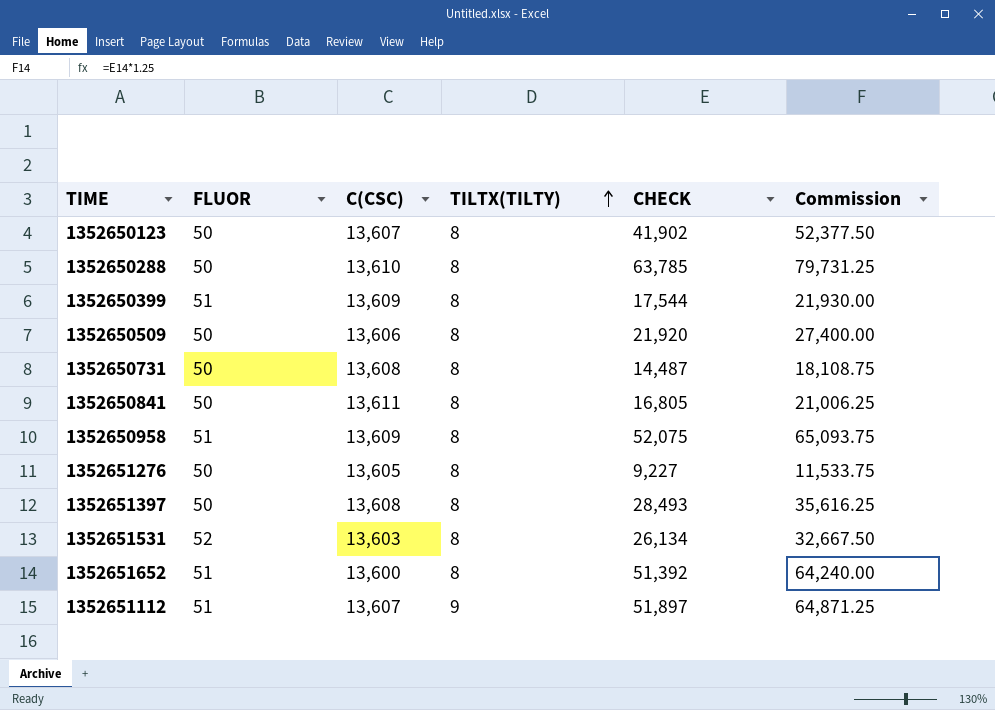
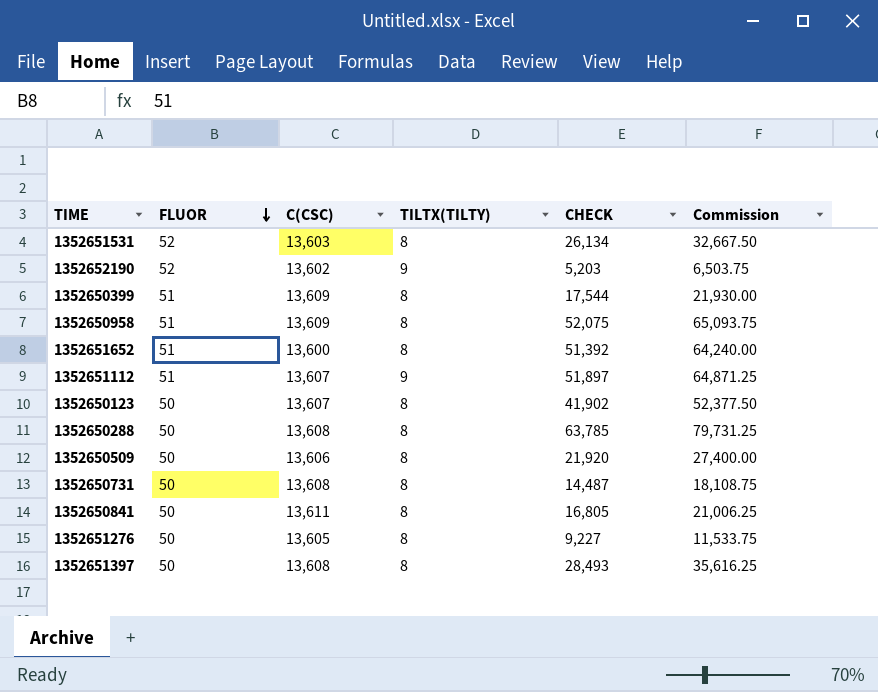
row order: TILTX(TILTY) ascending -> FLUOR descending
row 1352652190: none -> 52 | 13,602 | 9 | 5,203 | 6,503.75
1352650288 | C(CSC): 13,610 -> 13,608

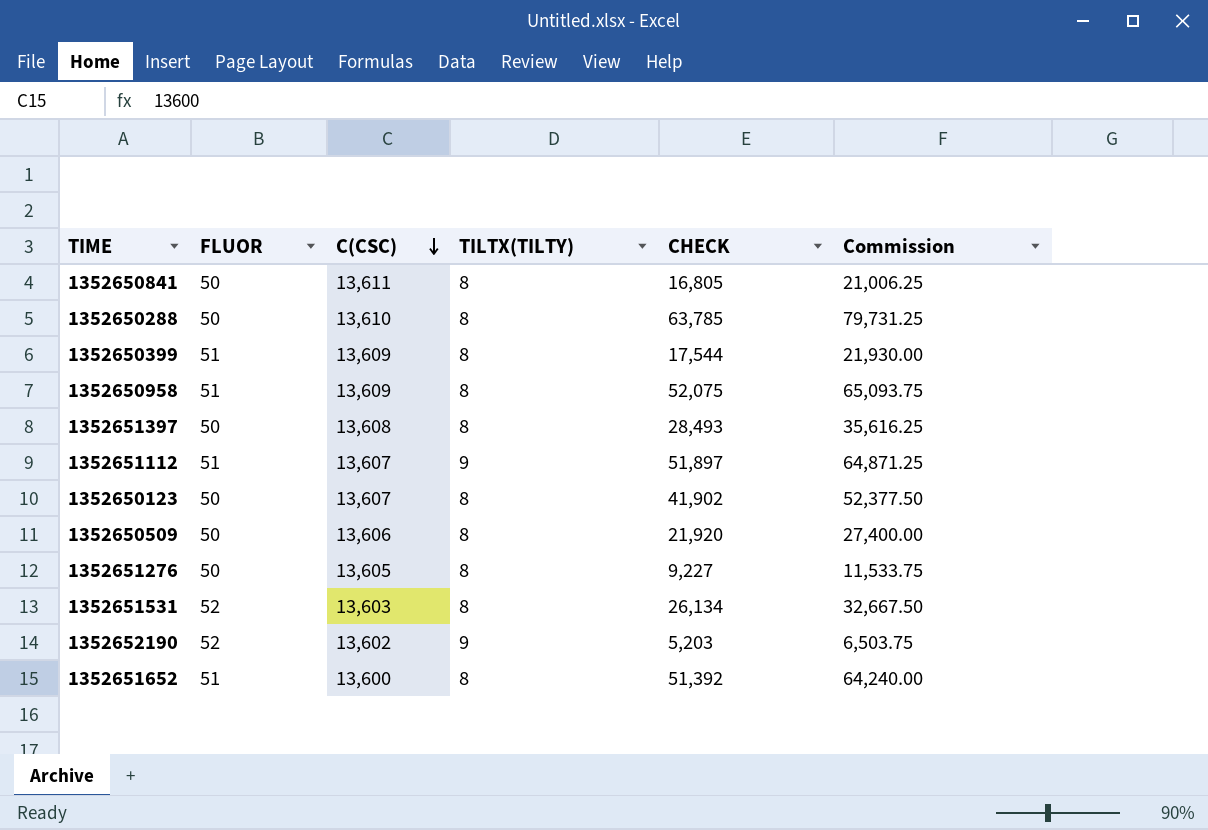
row order: FLUOR descending -> C(CSC) descending
row 1352650731: 50 | 13,608 | 8 | 14,487 | 18,108.75 -> none
1352650288 | C(CSC): 13,608 -> 13,610

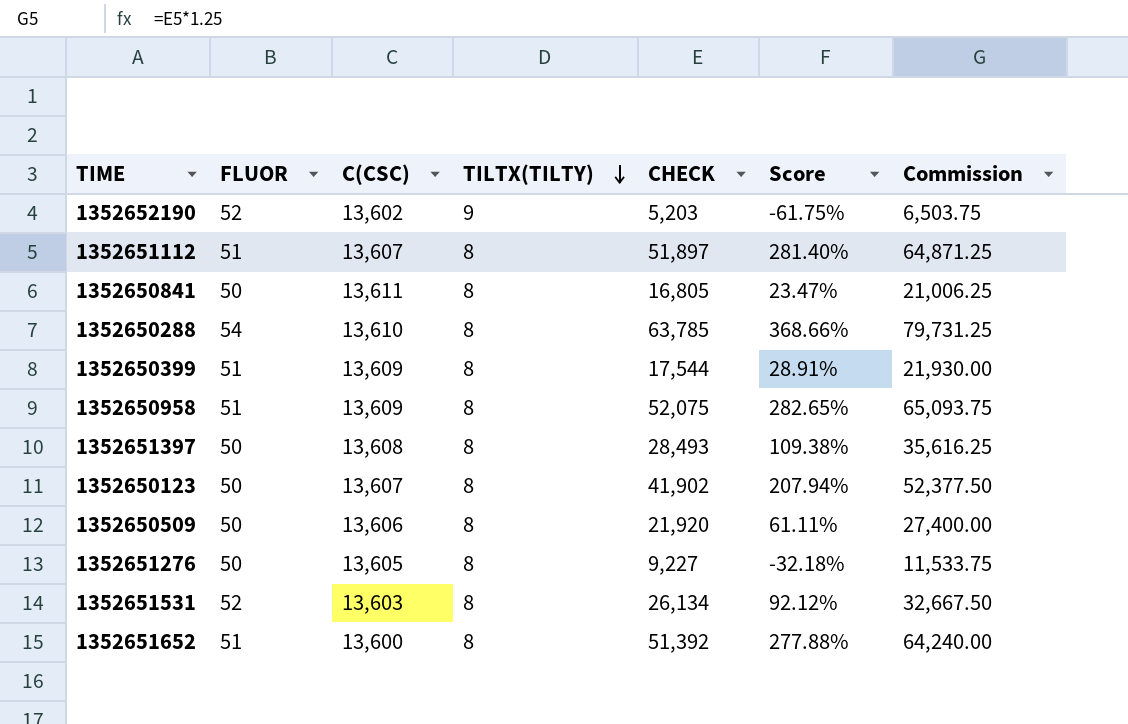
row order: C(CSC) descending -> TILTX(TILTY) descending
column Score | formula: none -> ([CHECK] - [C(CSC)]) / [C(CSC)]
1352651112 | TILTX(TILTY): 9 -> 8
1352650288 | FLUOR: 50 -> 54

